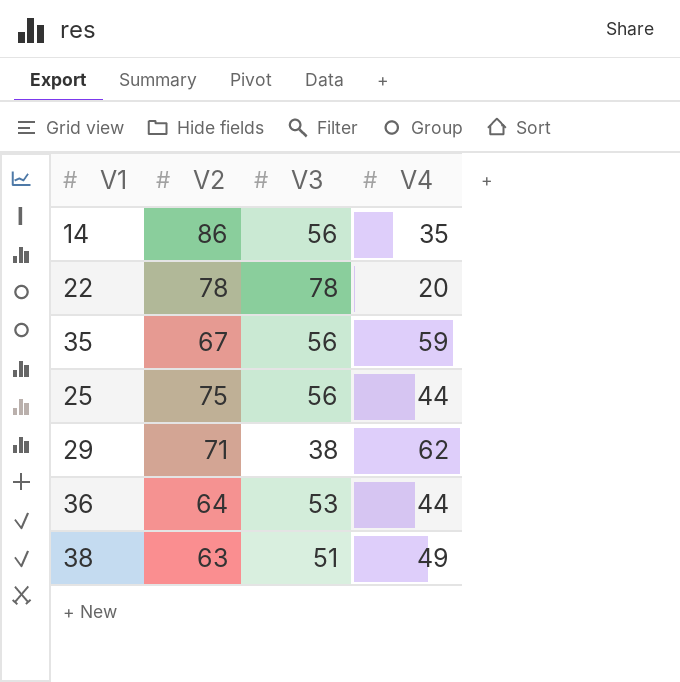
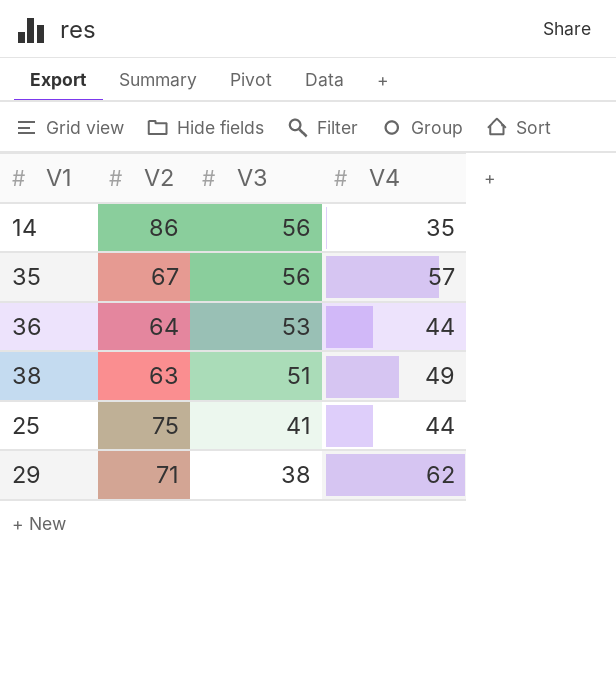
row order: none -> V3 descending
row 22: 78 | 78 | 20 -> none
35 | V4: 59 -> 57
25 | V3: 56 -> 41

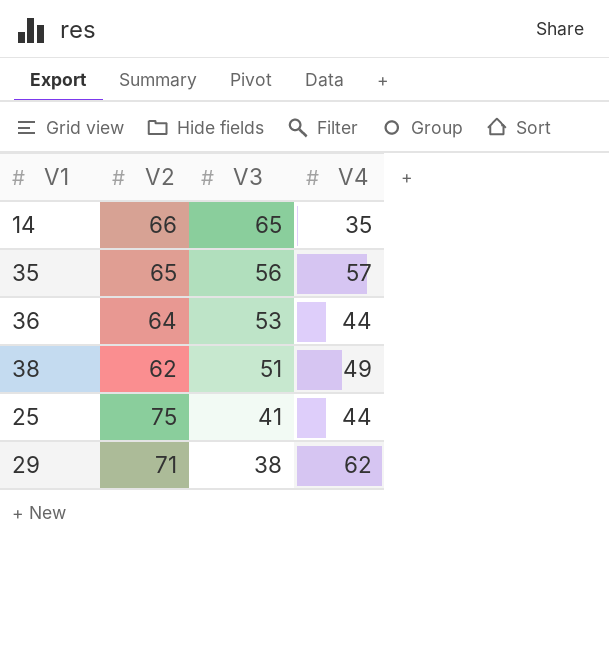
14 | V2: 86 -> 66
14 | V3: 56 -> 65
35 | V2: 67 -> 65
38 | V2: 63 -> 62

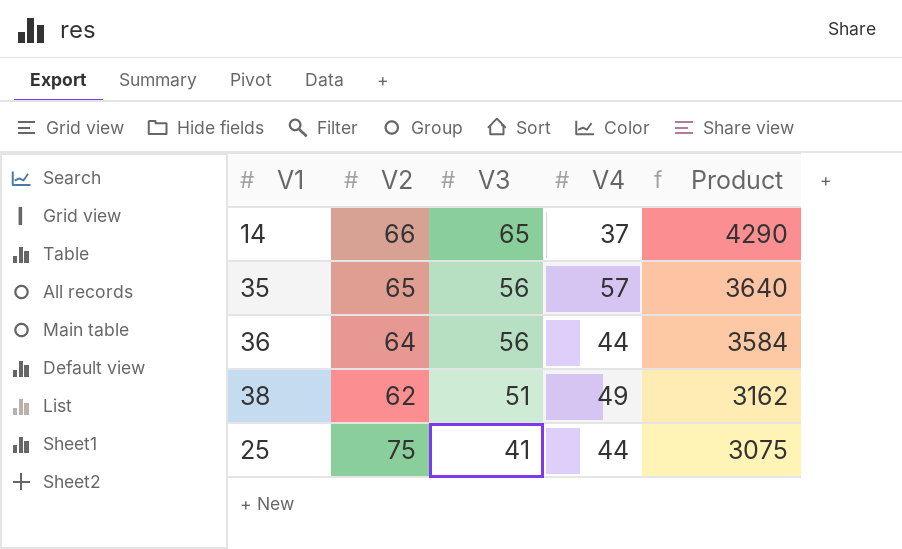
column Product | formula: none -> [V2] * [V3]
row 29: 71 | 38 | 62 -> none
14 | V4: 35 -> 37
36 | V3: 53 -> 56

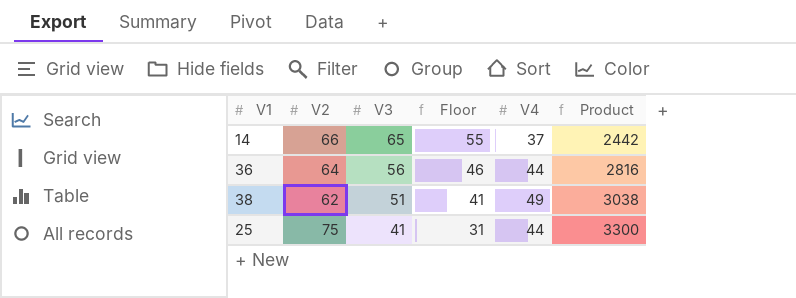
column Floor | formula: none -> [V3] - 10
column Product | formula: [V2] * [V3] -> [V2] * [V4]
row 35: 65 | 56 | 57 | 3640 -> none

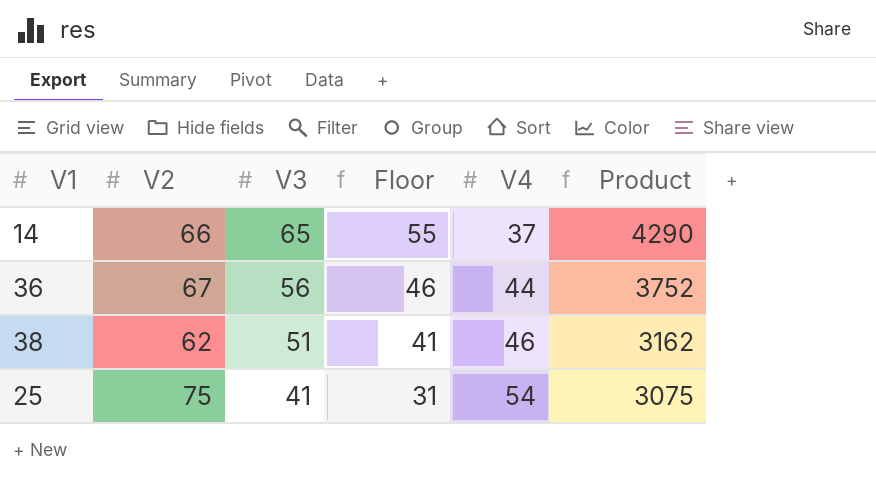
column Product | formula: [V2] * [V4] -> [V2] * [V3]
36 | V2: 64 -> 67
38 | V4: 49 -> 46
25 | V4: 44 -> 54

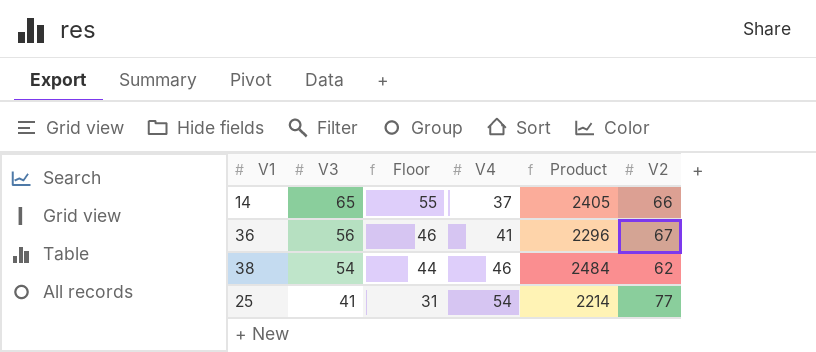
column Product | formula: [V2] * [V3] -> [V3] * [V4]
column V2 | position: 2 -> 6
36 | V4: 44 -> 41
38 | V3: 51 -> 54
38 | Floor: 41 -> 44
25 | V2: 75 -> 77

